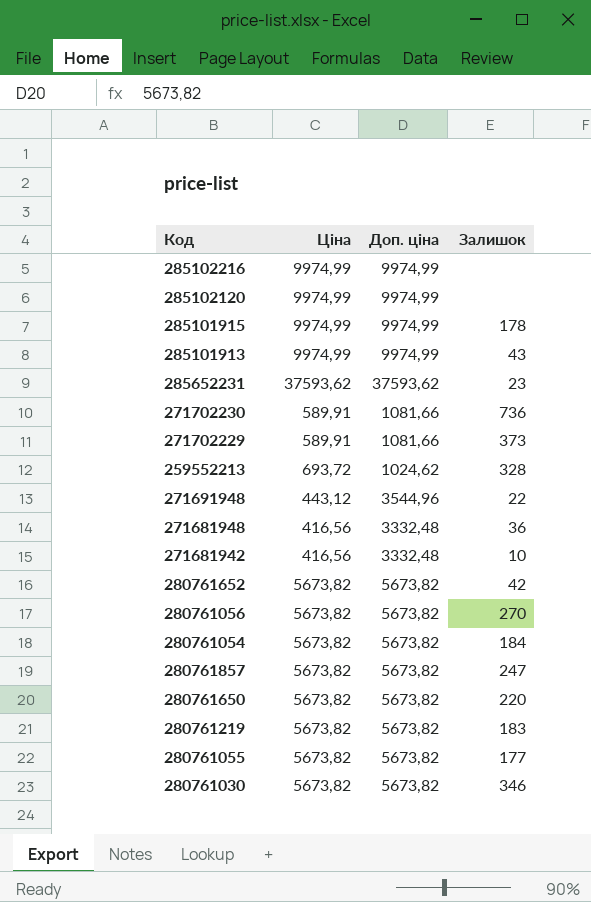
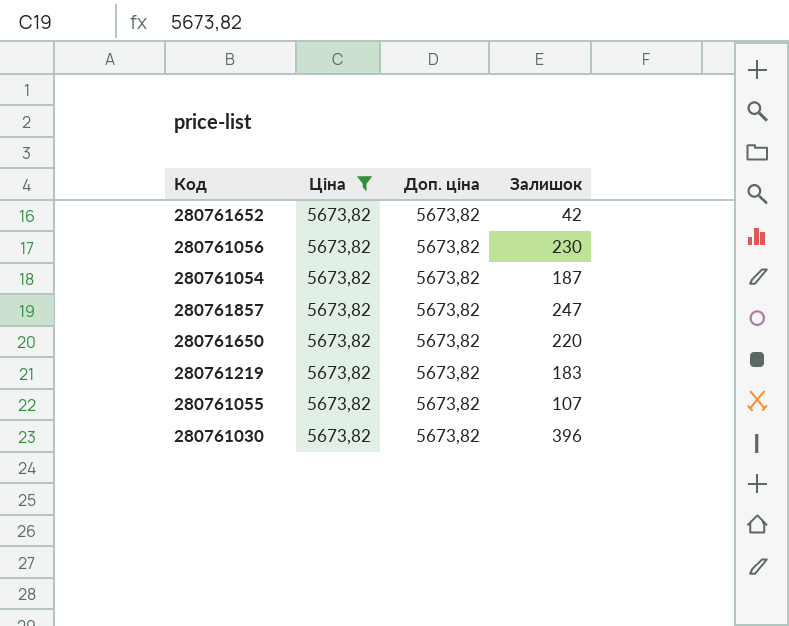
filter: none -> Ціна = 5673,82
280761056 | Залишок: 270 -> 230
280761054 | Залишок: 184 -> 187
280761055 | Залишок: 177 -> 107
280761030 | Залишок: 346 -> 396

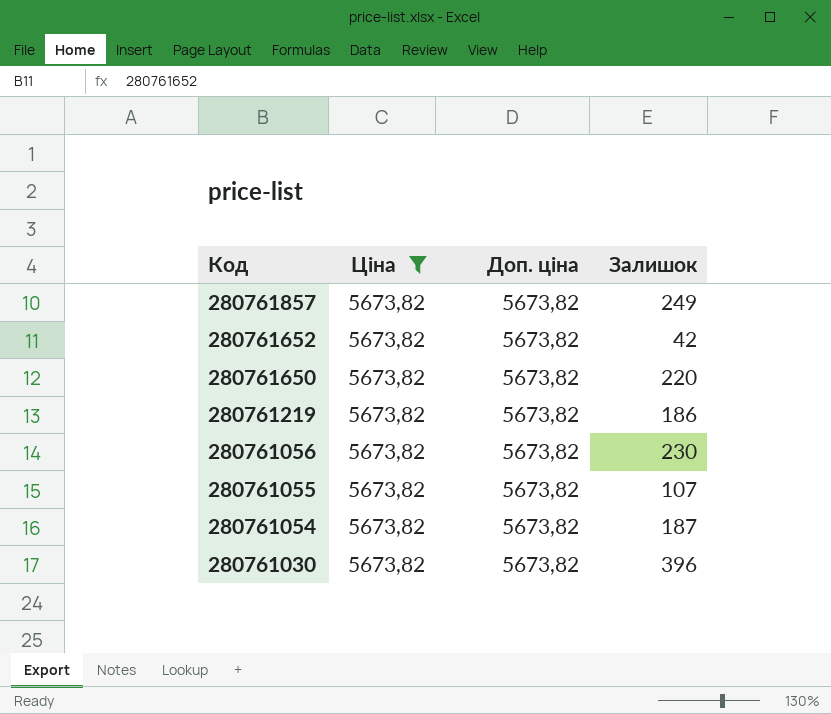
row order: none -> Код descending
280761857 | Залишок: 247 -> 249
280761219 | Залишок: 183 -> 186

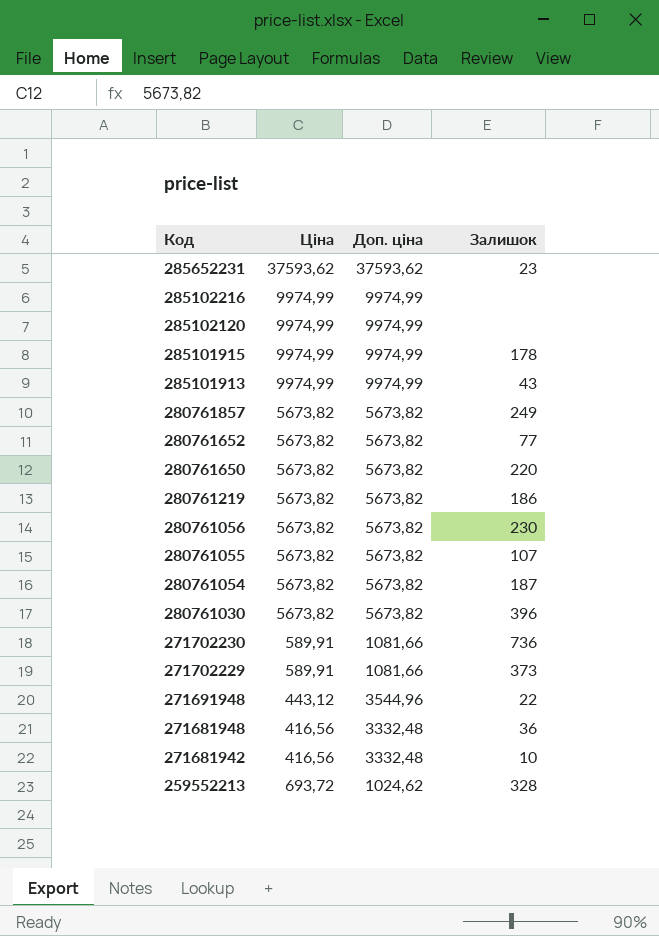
filter: Ціна = 5673,82 -> none
280761652 | Залишок: 42 -> 77

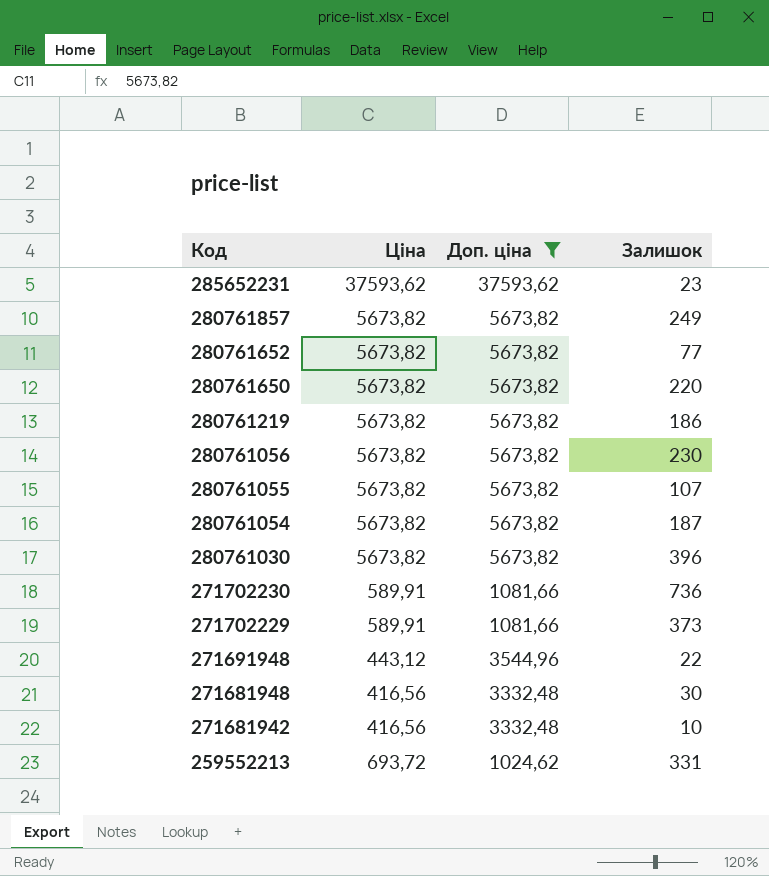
filter: none -> Доп. ціна != 9974,99
271681948 | Залишок: 36 -> 30
259552213 | Залишок: 328 -> 331

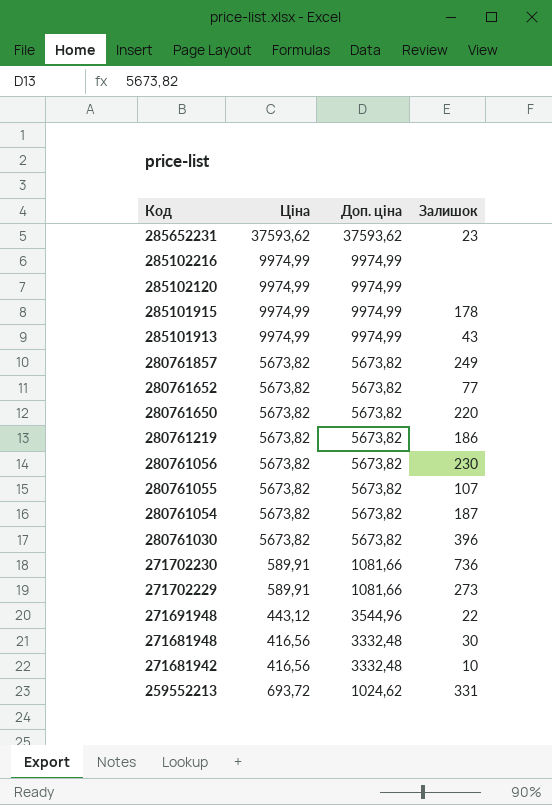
filter: Доп. ціна != 9974,99 -> none
271702229 | Залишок: 373 -> 273

